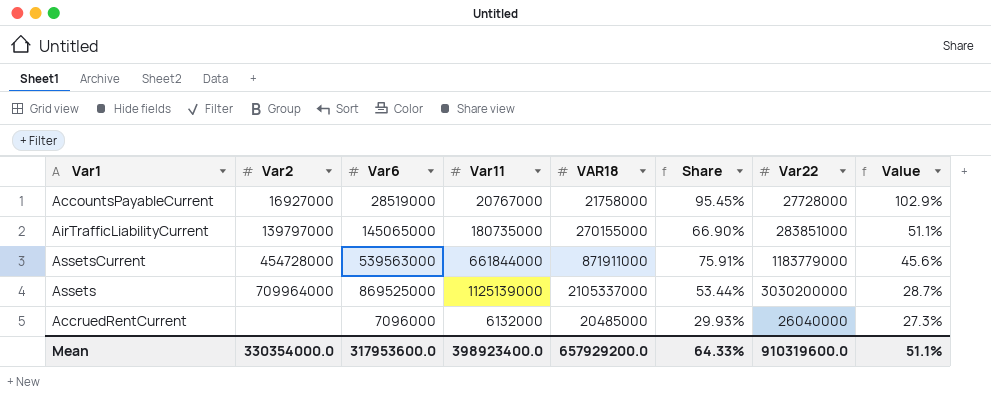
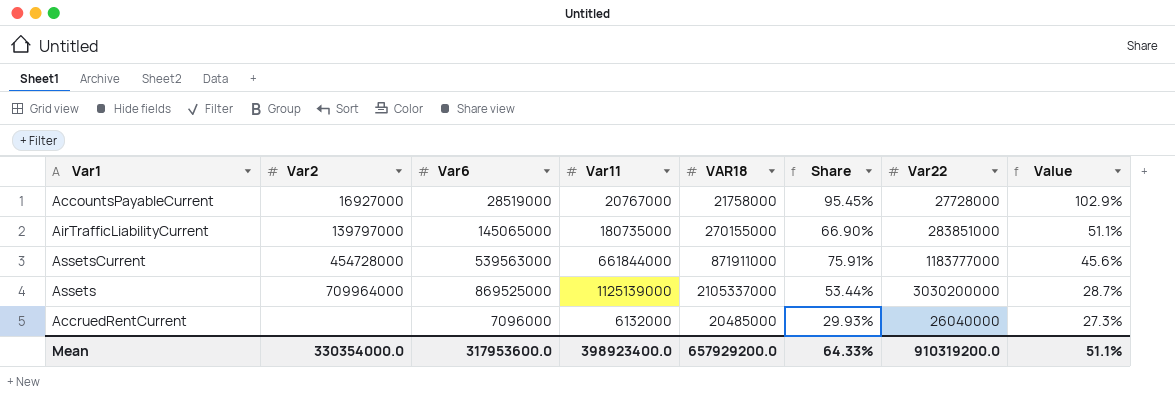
AssetsCurrent | Var22: 1183779000 -> 1183777000
Mean | Var22: 910319600.0 -> 910319200.0

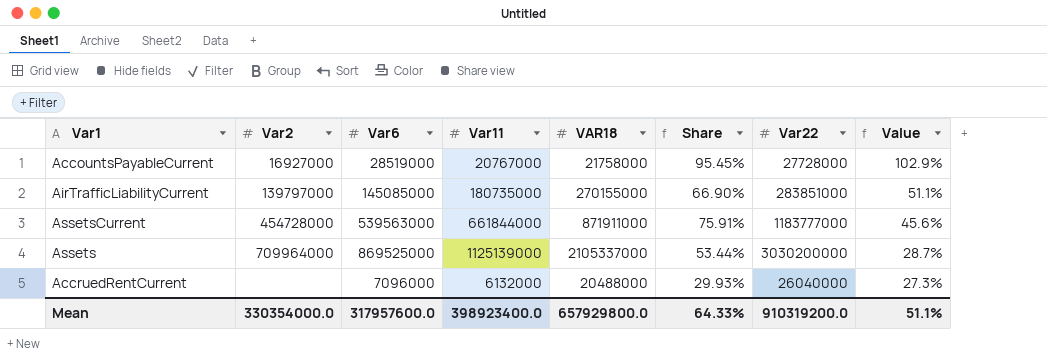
AirTrafficLiabilityCurrent | Var6: 145065000 -> 145085000
AccruedRentCurrent | VAR18: 20485000 -> 20488000
Mean | Var6: 317953600.0 -> 317957600.0
Mean | VAR18: 657929200.0 -> 657929800.0

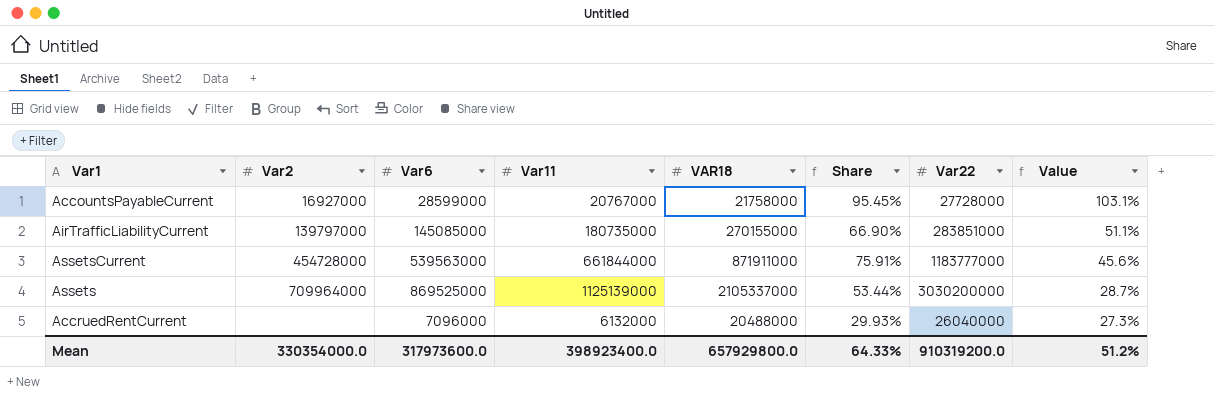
AccountsPayableCurrent | Var6: 28519000 -> 28599000
AccountsPayableCurrent | Value: 102.9% -> 103.1%
Mean | Var6: 317957600.0 -> 317973600.0
Mean | Value: 51.1% -> 51.2%

